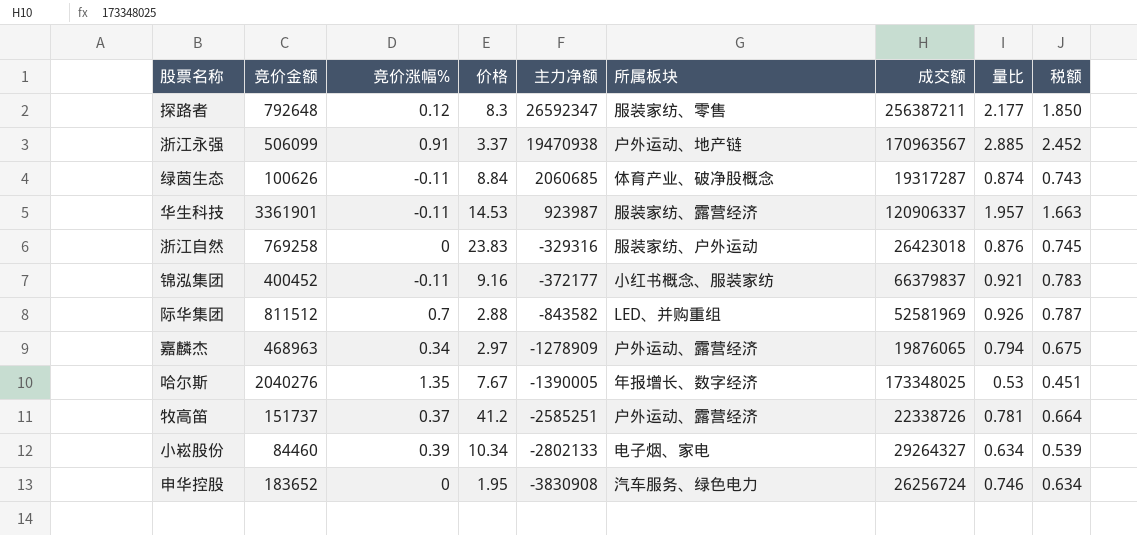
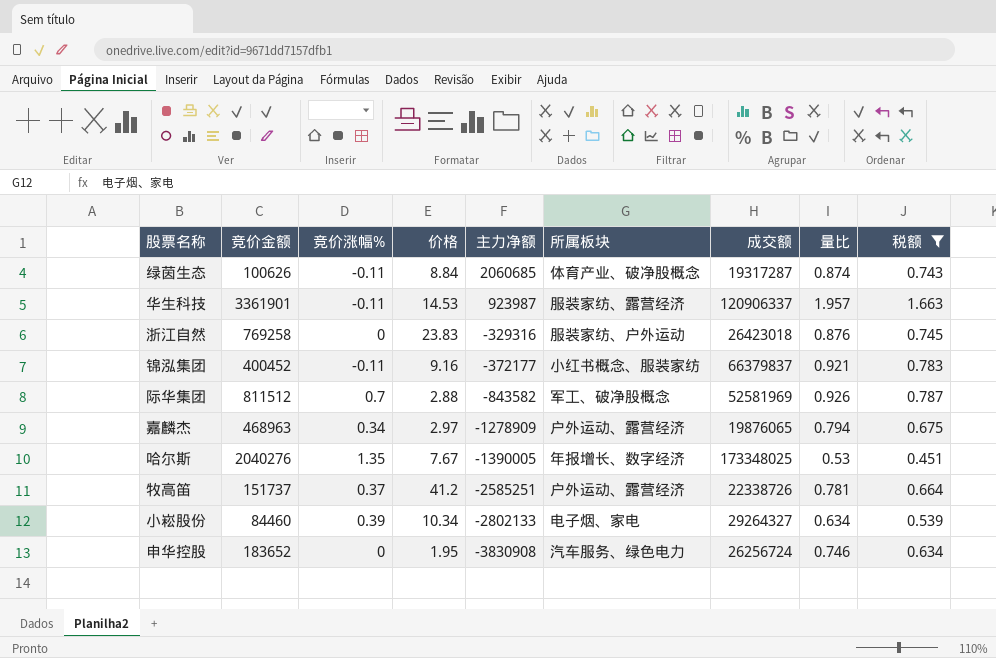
filter: none -> 税额 <= 1.663
际华集团 | 所属板块: LED、并购重组 -> 军工、破净股概念

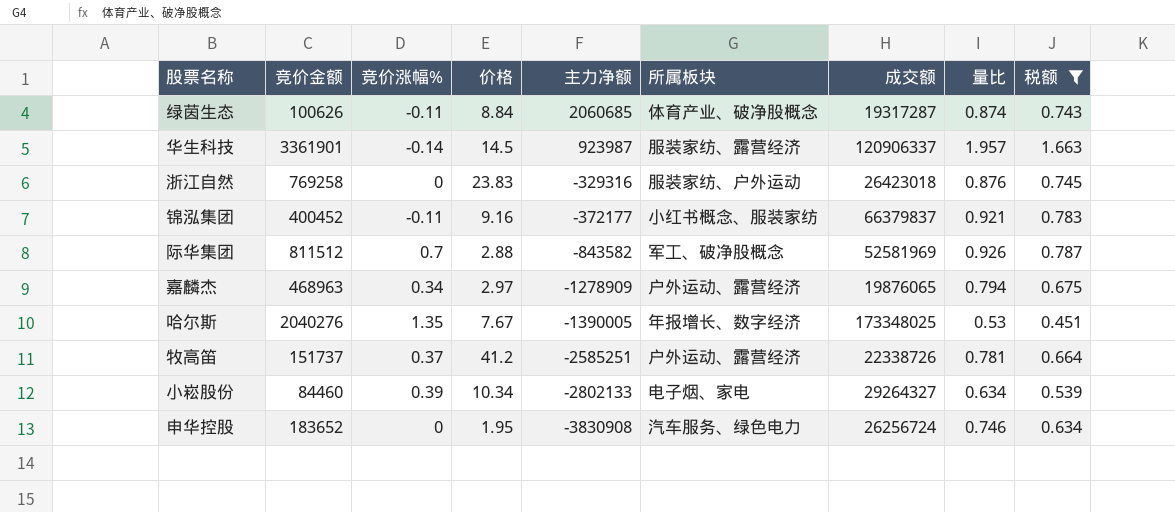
华生科技 | 竞价涨幅%: -0.11 -> -0.14
华生科技 | 价格: 14.53 -> 14.5

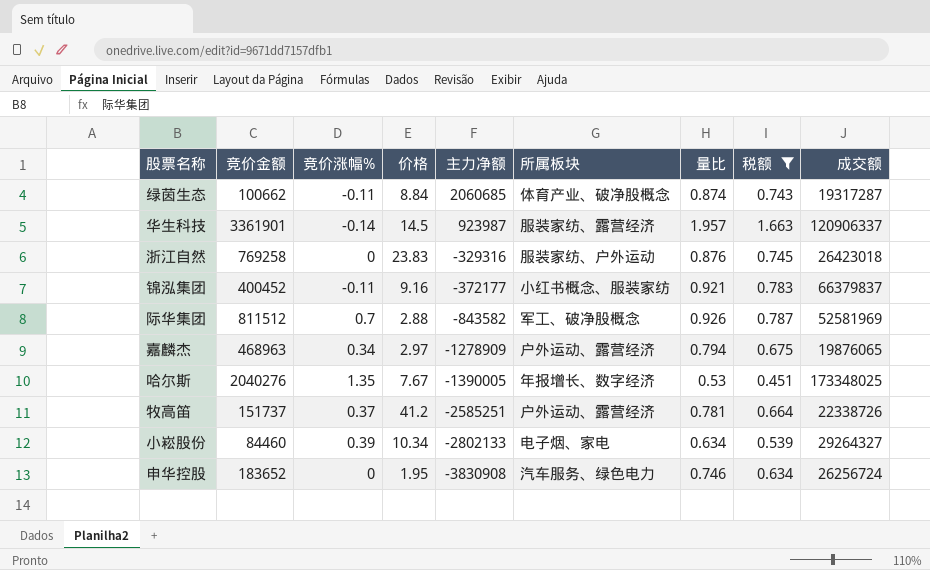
column 成交额 | position: 7 -> 9
绿茵生态 | 竞价金额: 100626 -> 100662

